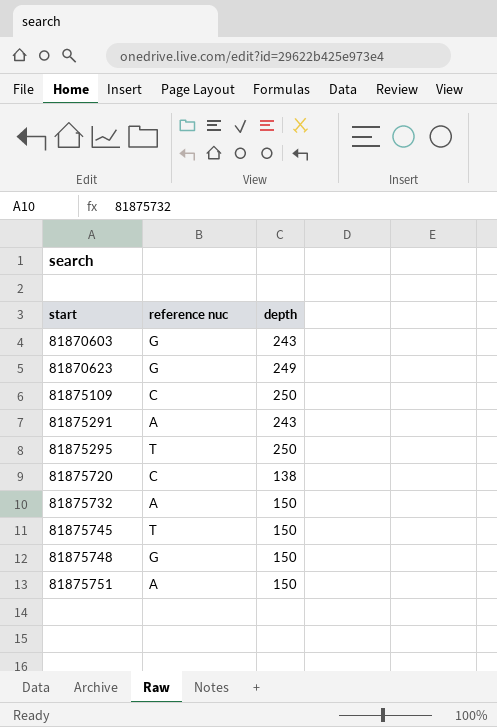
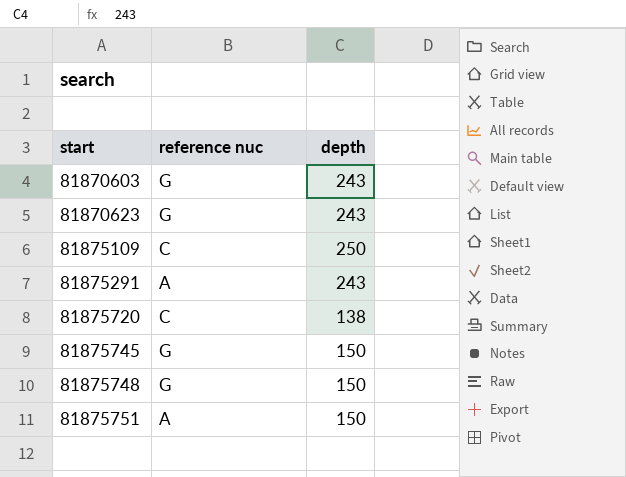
row 81875295: T | 250 -> none
row 81875732: A | 150 -> none
81870623 | depth: 249 -> 243
81875745 | reference nuc: T -> G

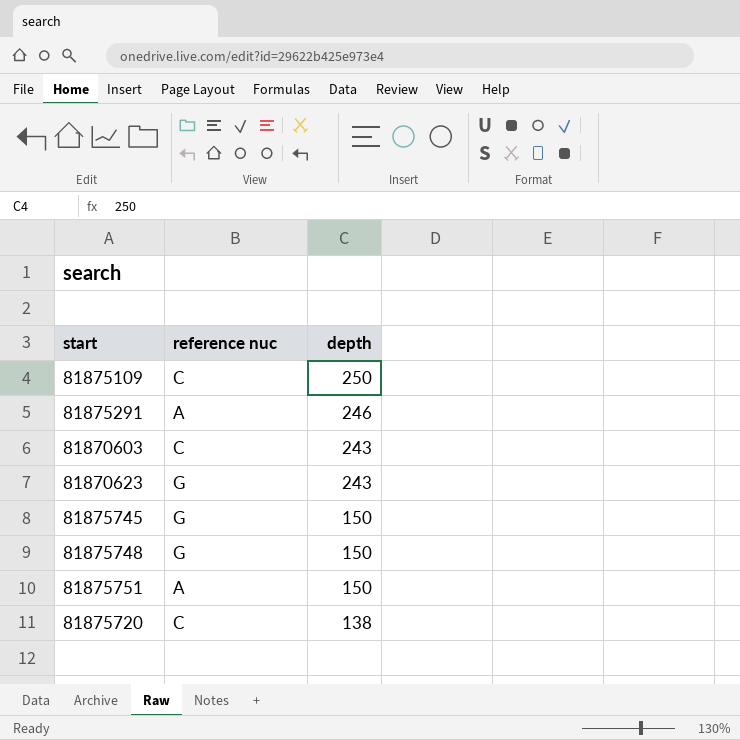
row order: start ascending -> depth descending
81875291 | depth: 243 -> 246
81870603 | reference nuc: G -> C

